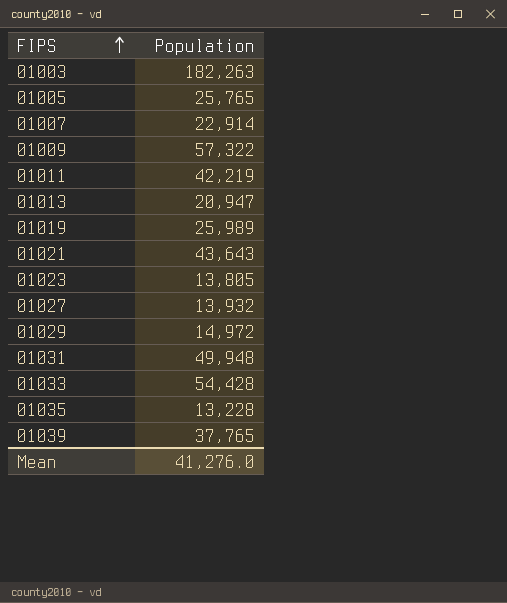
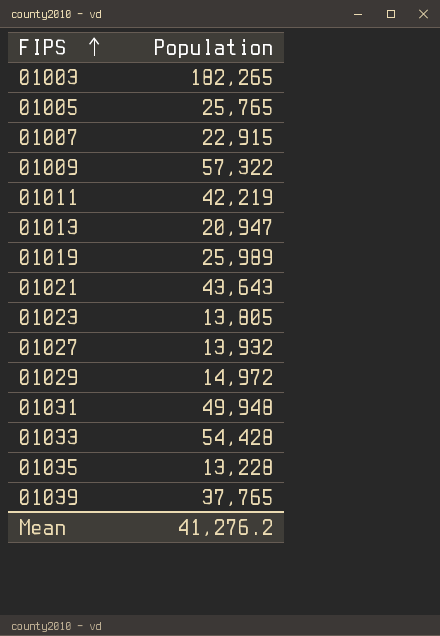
01003 | Population: 182,263 -> 182,265
01007 | Population: 22,914 -> 22,915
Mean | Population: 41,276.0 -> 41,276.2

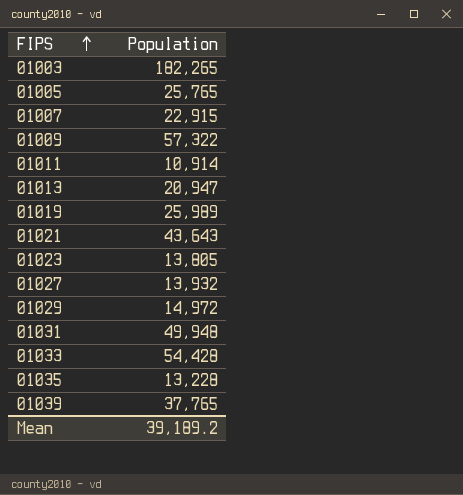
01011 | Population: 42,219 -> 10,914
Mean | Population: 41,276.2 -> 39,189.2

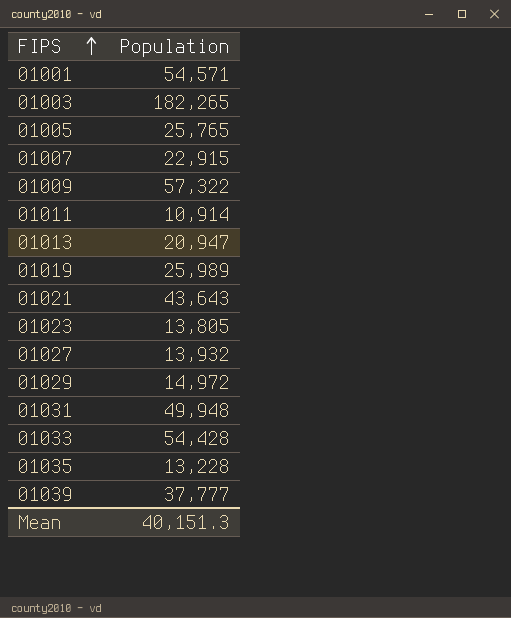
row 01001: none -> 54,571
01039 | Population: 37,765 -> 37,777
Mean | Population: 39,189.2 -> 40,151.3

